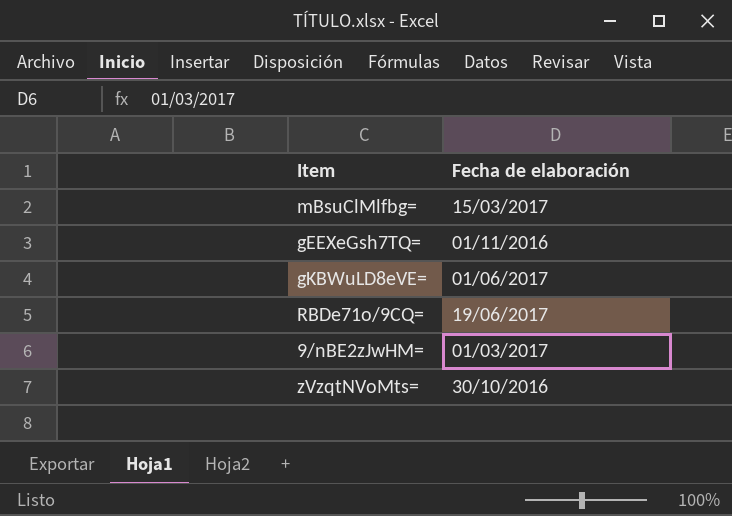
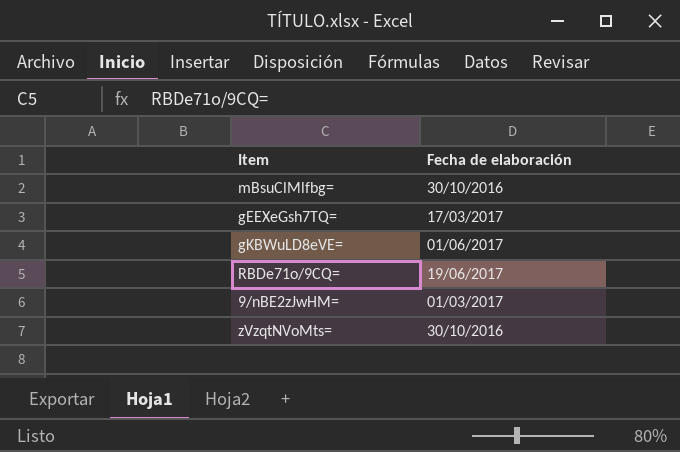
mBsuClMlfbg= | Fecha de elaboración: 15/03/2017 -> 30/10/2016
gEEXeGsh7TQ= | Fecha de elaboración: 01/11/2016 -> 17/03/2017

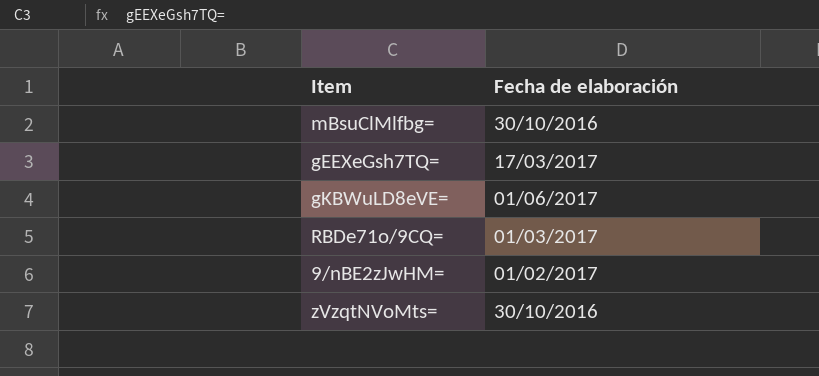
RBDe71o/9CQ= | Fecha de elaboración: 19/06/2017 -> 01/03/2017
9/nBE2zJwHM= | Fecha de elaboración: 01/03/2017 -> 01/02/2017

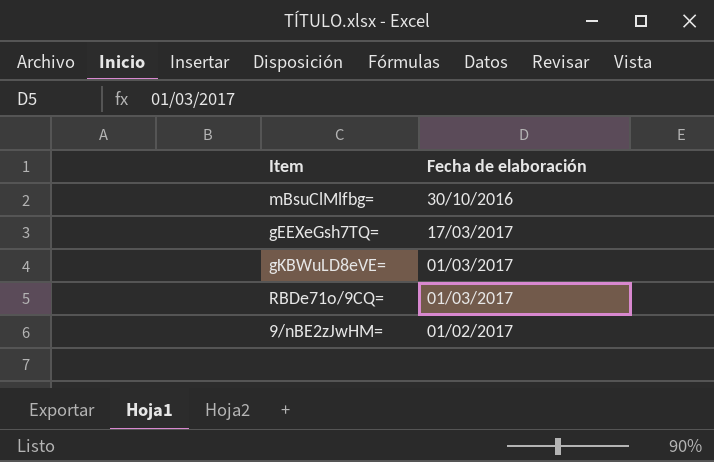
row zVzqtNVoMts=: 30/10/2016 -> none
gKBWuLD8eVE= | Fecha de elaboración: 01/06/2017 -> 01/03/2017

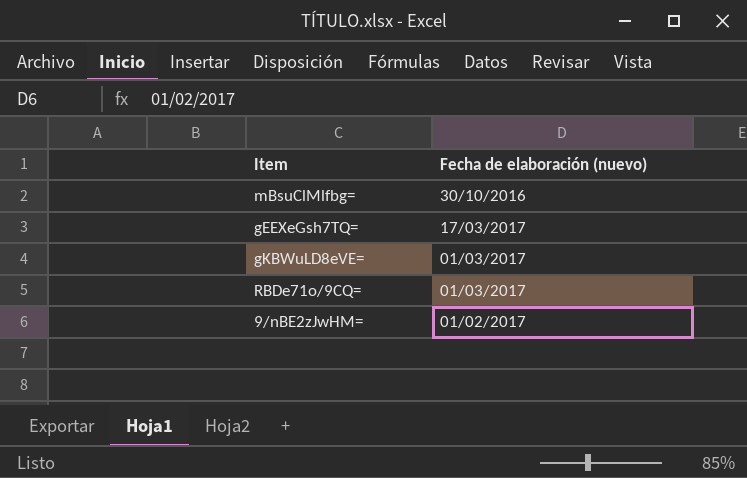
column name: Fecha de elaboración -> Fecha de elaboración (nuevo)

